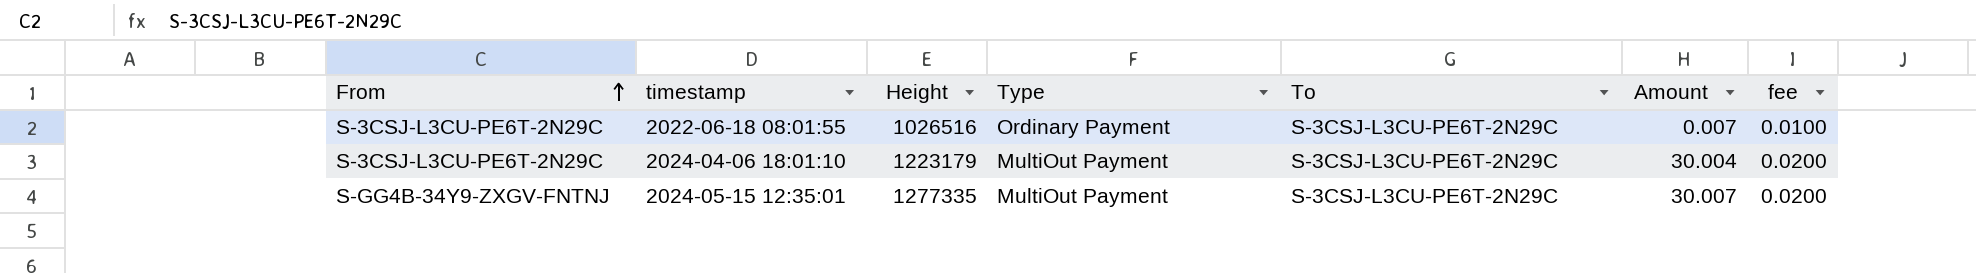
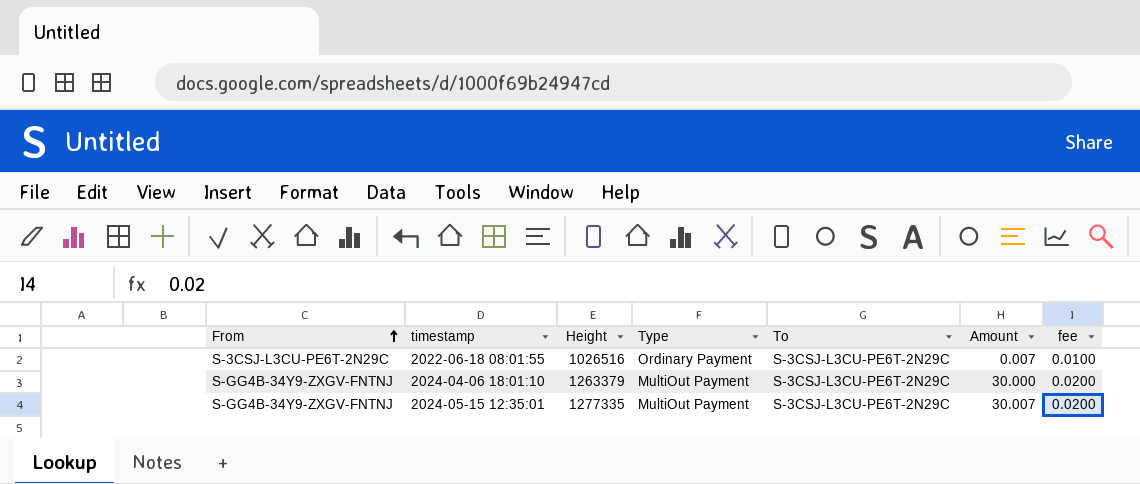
2024-04-06 18:01:10 | From: S-3CSJ-L3CU-PE6T-2N29C -> S-GG4B-34Y9-ZXGV-FNTNJ
2024-04-06 18:01:10 | Height: 1223179 -> 1263379
2024-04-06 18:01:10 | Amount: 30.004 -> 30.000

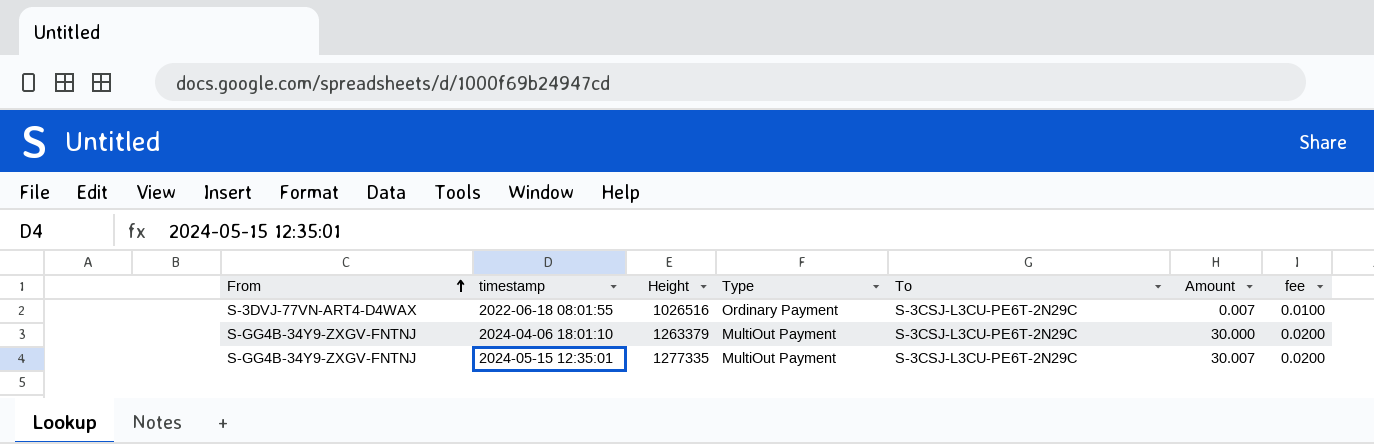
2022-06-18 08:01:55 | From: S-3CSJ-L3CU-PE6T-2N29C -> S-3DVJ-77VN-ART4-D4WAX

